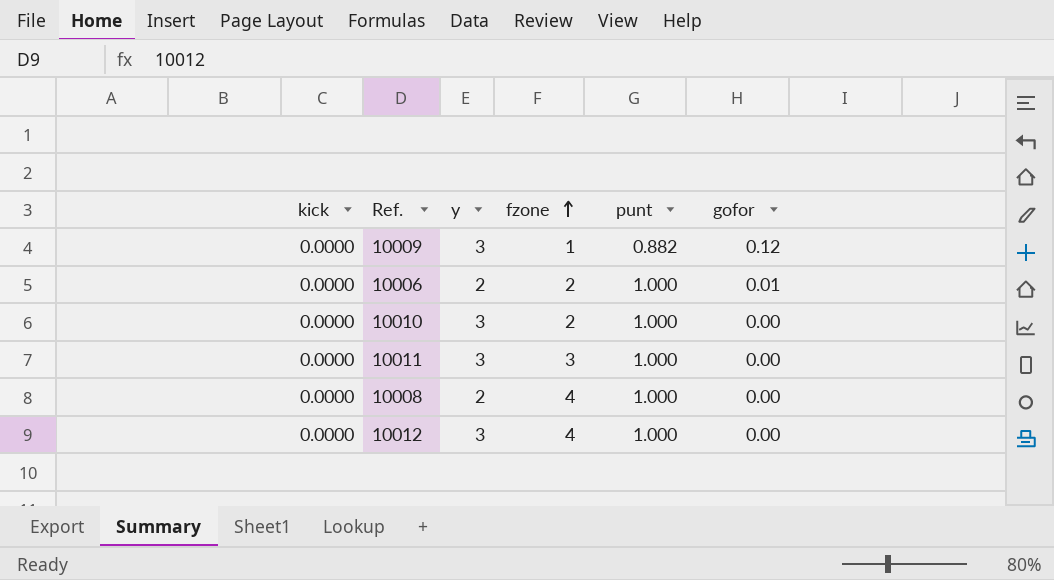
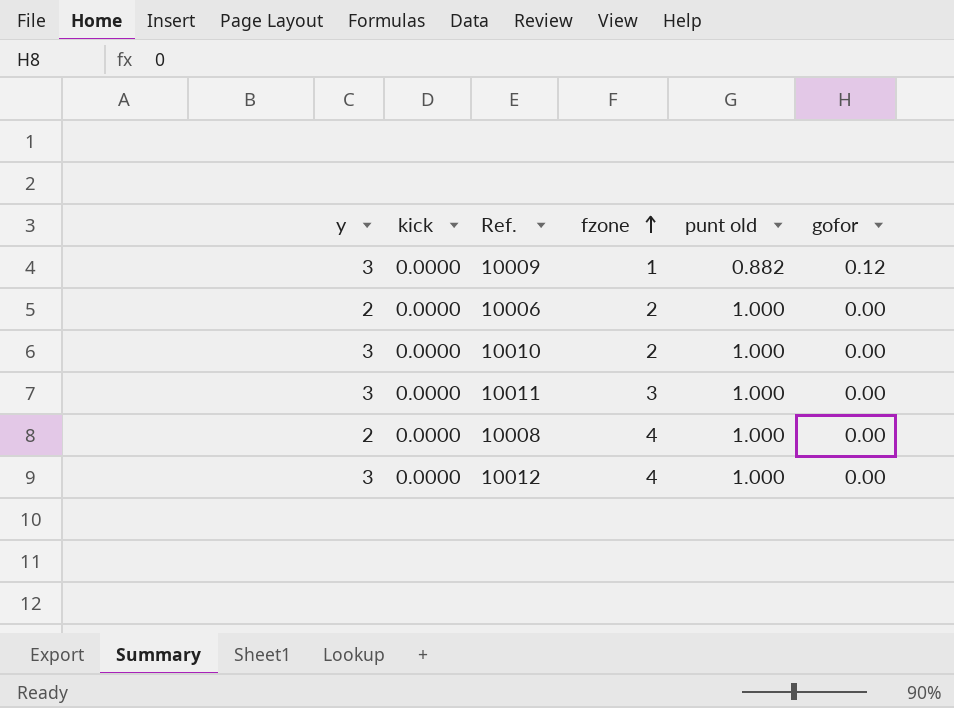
column y | position: 3 -> 1
column name: punt -> punt old
10006 | gofor: 0.01 -> 0.00

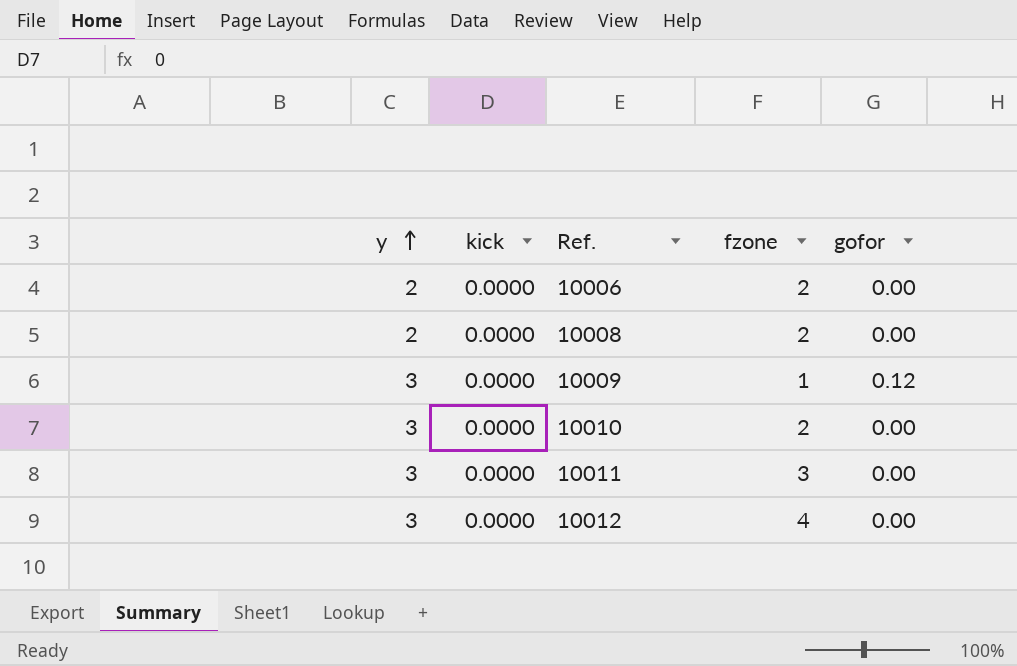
row order: fzone ascending -> y ascending
column punt old | position: 5 -> none
10008 | fzone: 4 -> 2

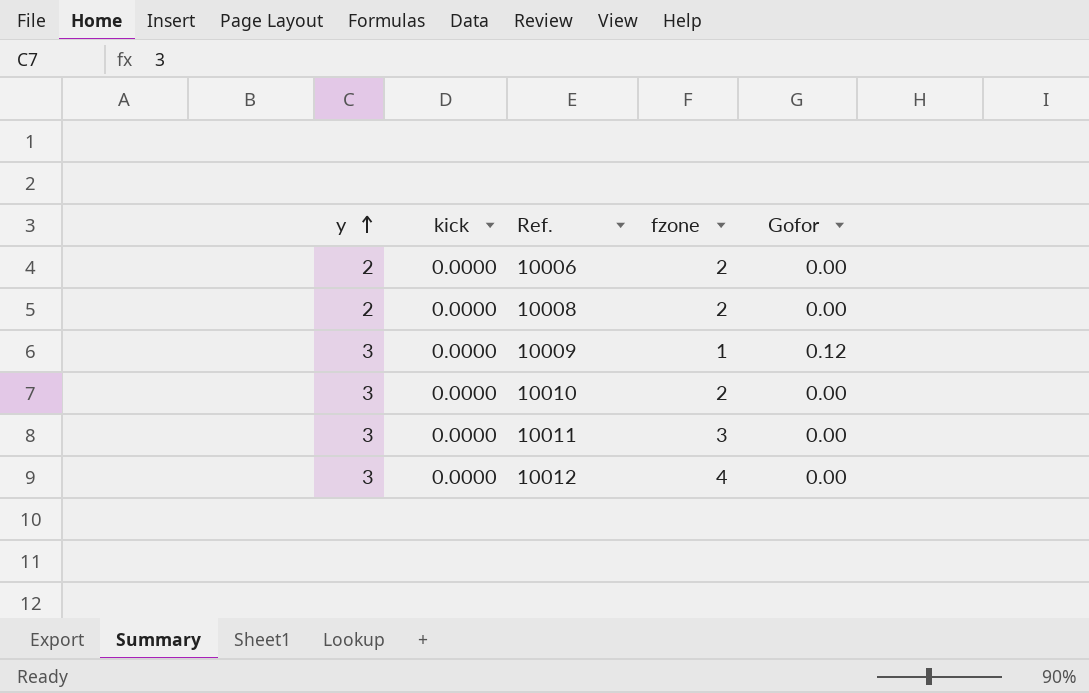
column name: gofor -> Gofor

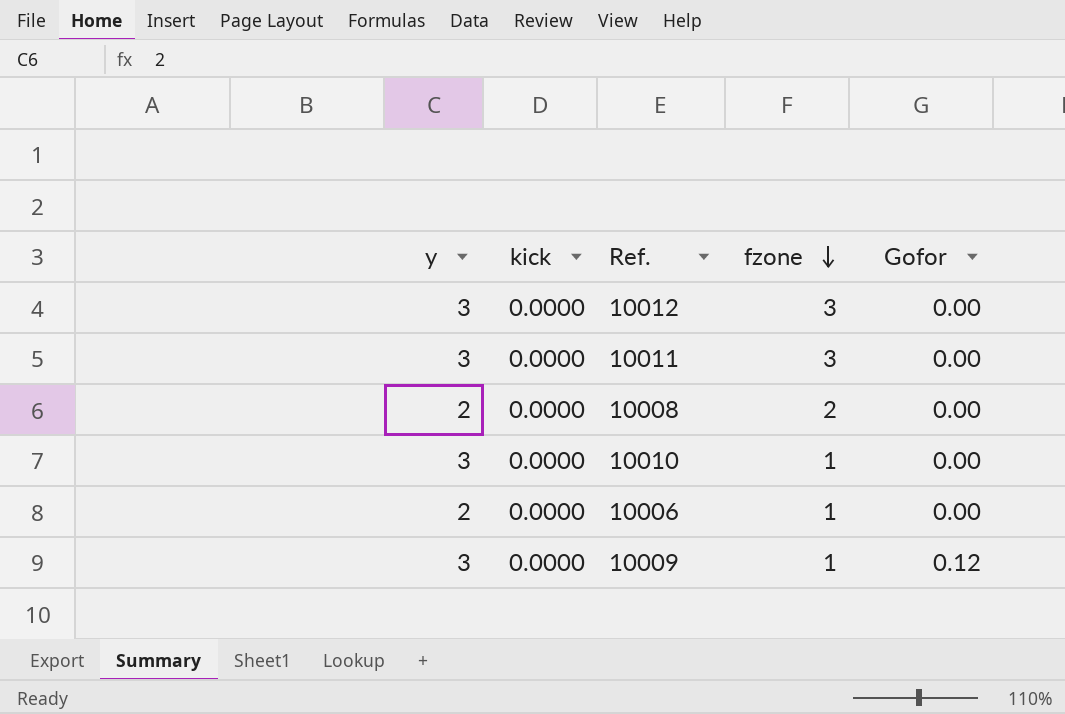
row order: y ascending -> fzone descending
10012 | fzone: 4 -> 3
10010 | fzone: 2 -> 1
10006 | fzone: 2 -> 1

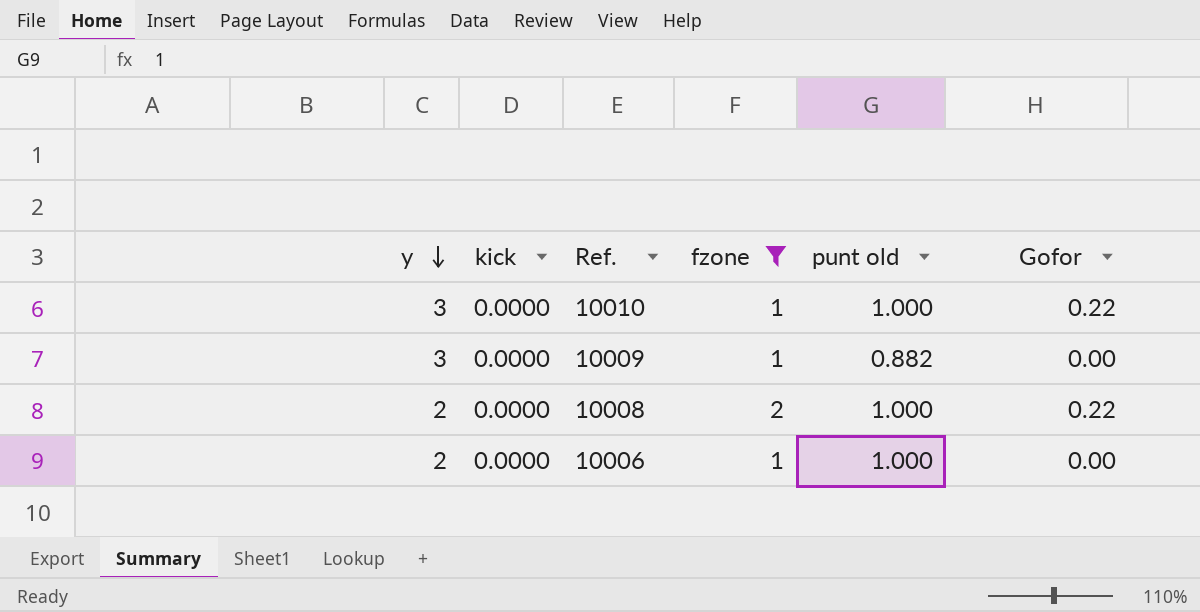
filter: none -> fzone != 3
row order: fzone descending -> y descending
column punt old | position: none -> 5
10010 | Gofor: 0.00 -> 0.22
10009 | Gofor: 0.12 -> 0.00
10008 | Gofor: 0.00 -> 0.22

